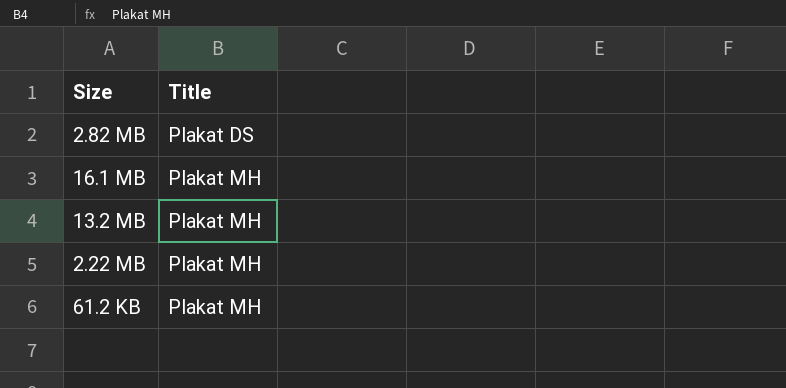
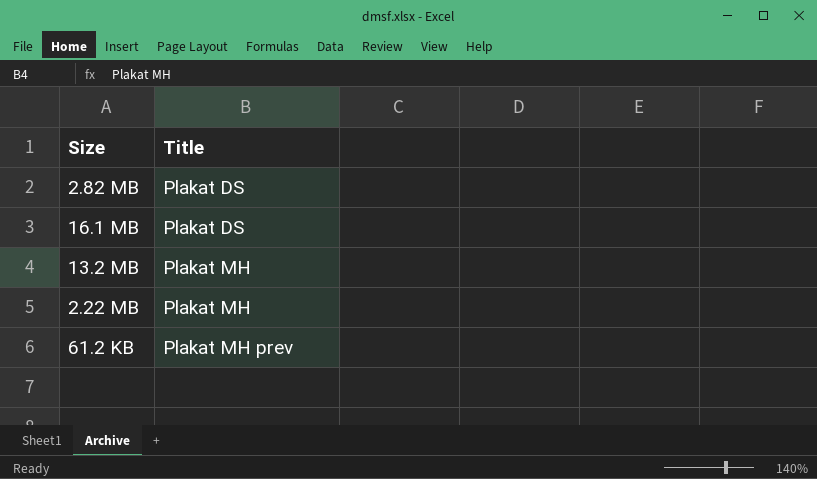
16.1 MB | Title: Plakat MH -> Plakat DS
61.2 KB | Title: Plakat MH -> Plakat MH prev

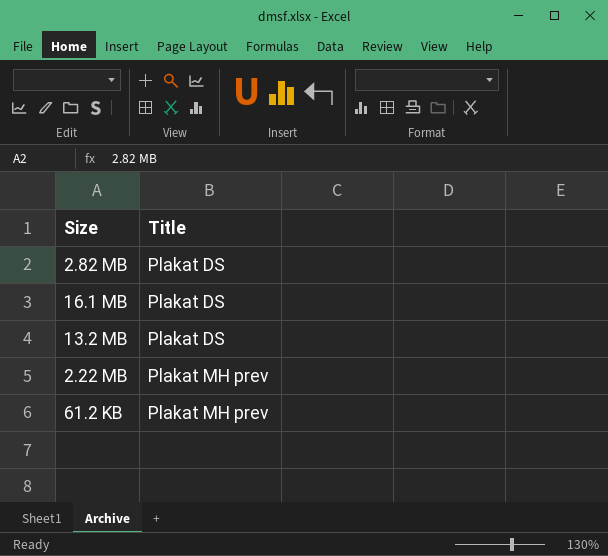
13.2 MB | Title: Plakat MH -> Plakat DS
2.22 MB | Title: Plakat MH -> Plakat MH prev

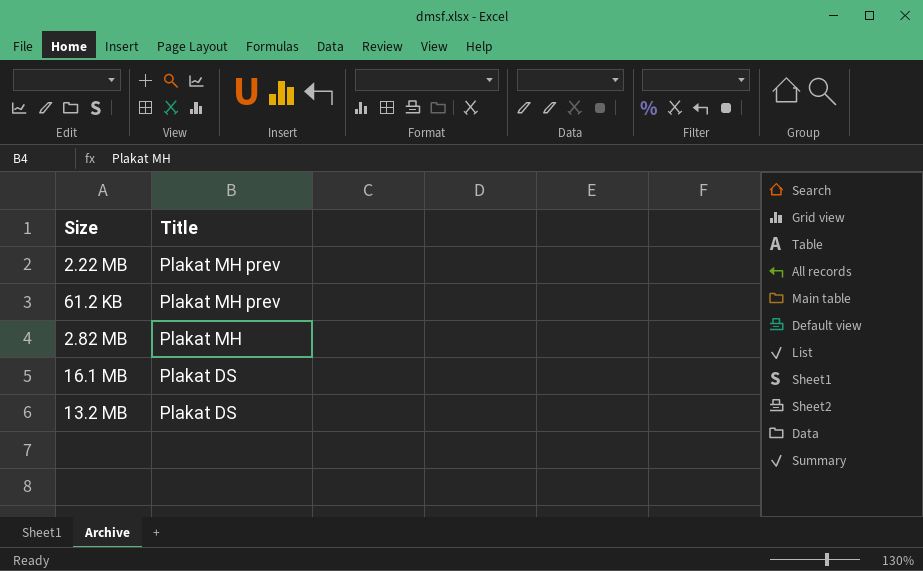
row order: Title ascending -> Title descending
2.82 MB | Title: Plakat DS -> Plakat MH

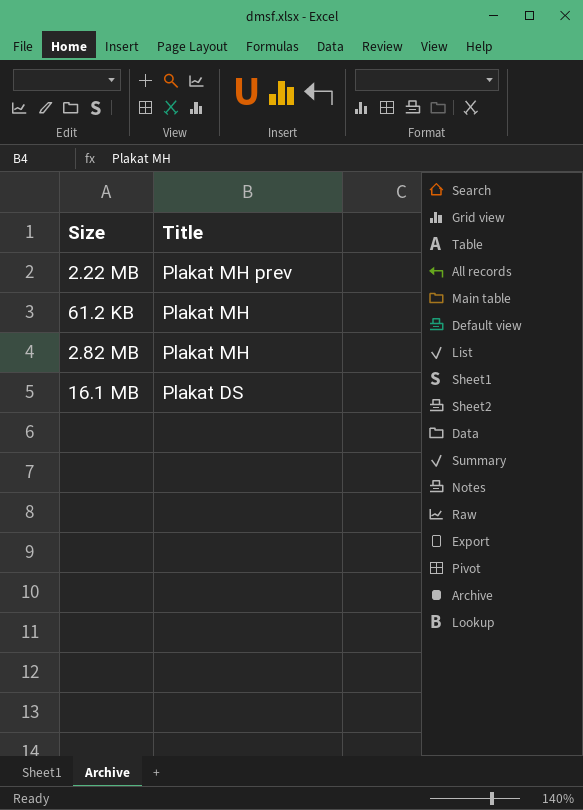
row 13.2 MB: Plakat DS -> none
61.2 KB | Title: Plakat MH prev -> Plakat MH

